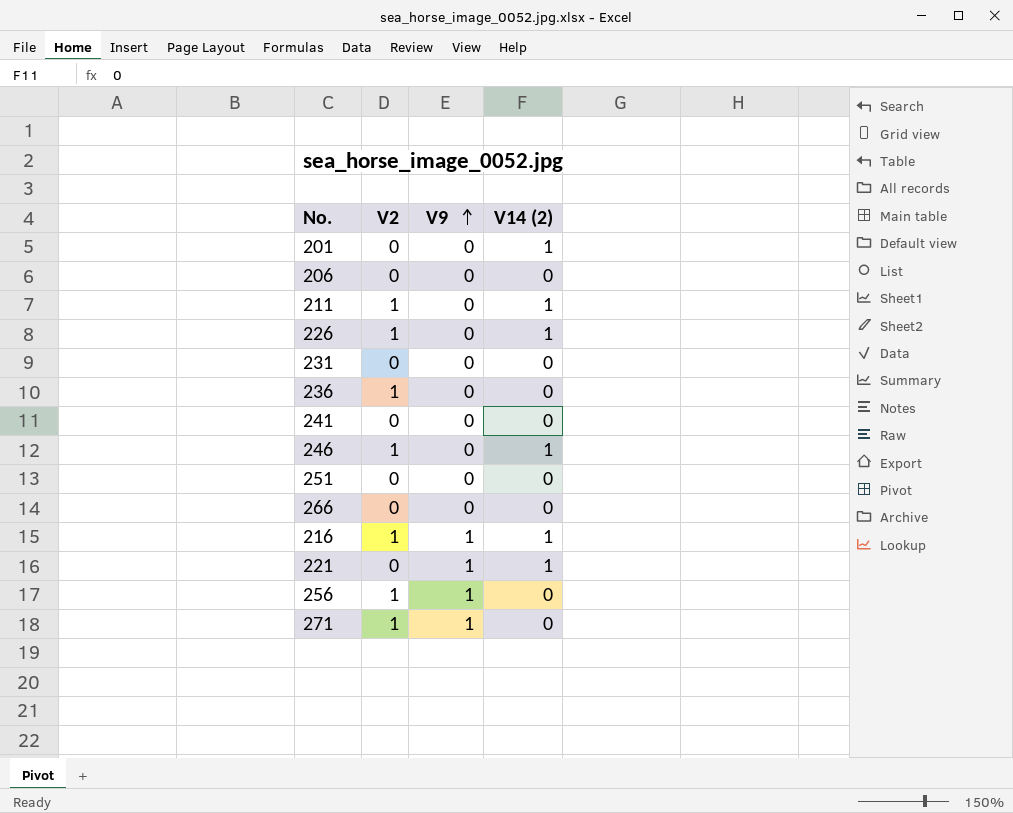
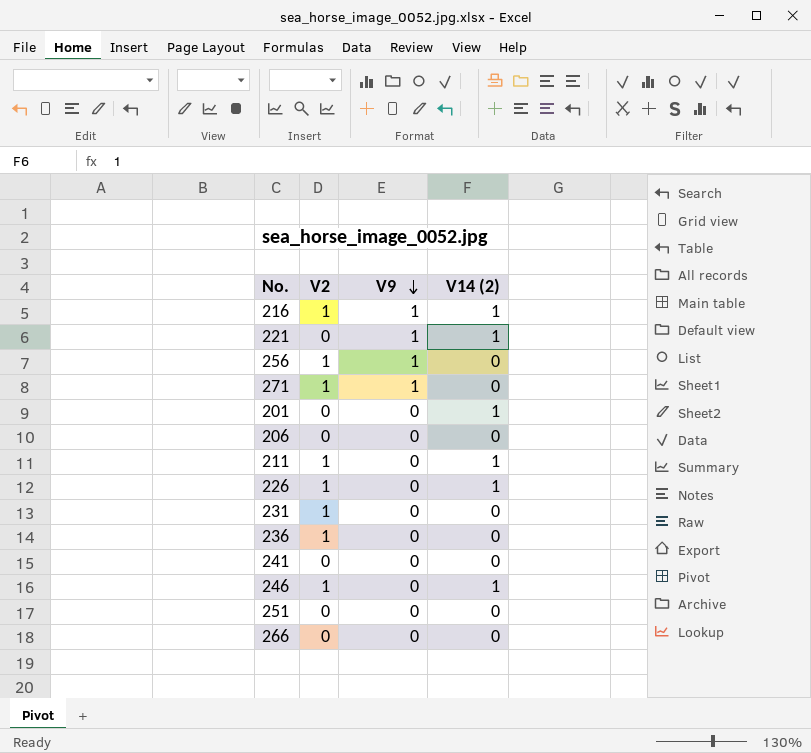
row order: V9 ascending -> V9 descending
231 | V2: 0 -> 1

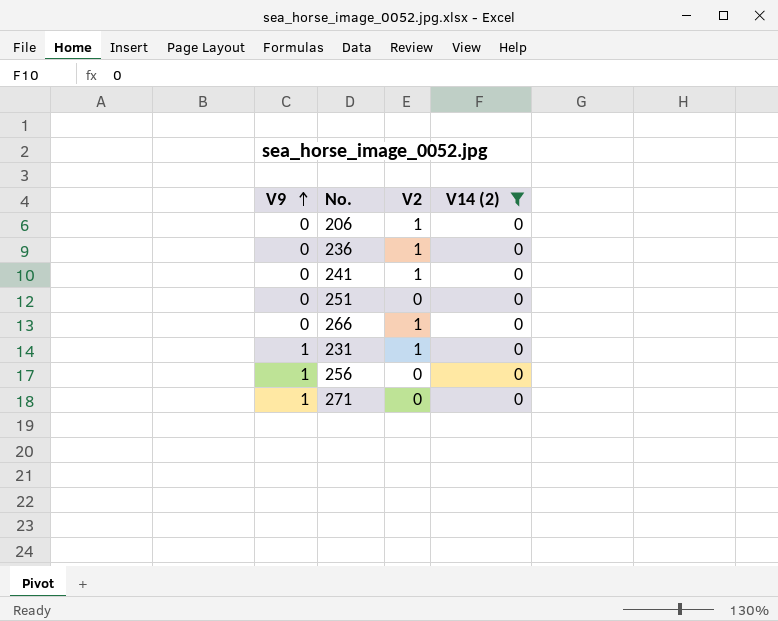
filter: none -> V14 (2) = 0
row order: V9 descending -> V9 ascending
column V9 | position: 3 -> 1
206 | V2: 0 -> 1
241 | V2: 0 -> 1
266 | V2: 0 -> 1
231 | V9: 0 -> 1
256 | V2: 1 -> 0
271 | V2: 1 -> 0

